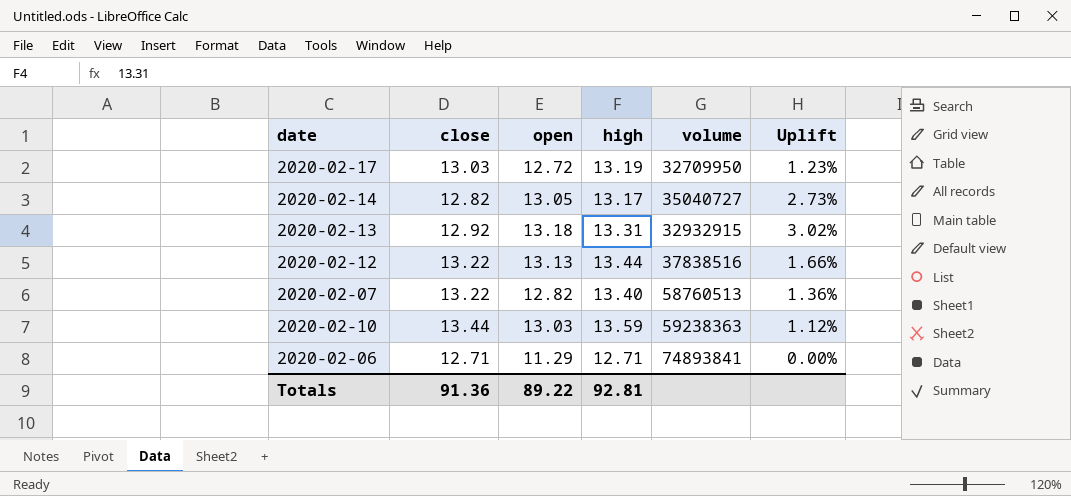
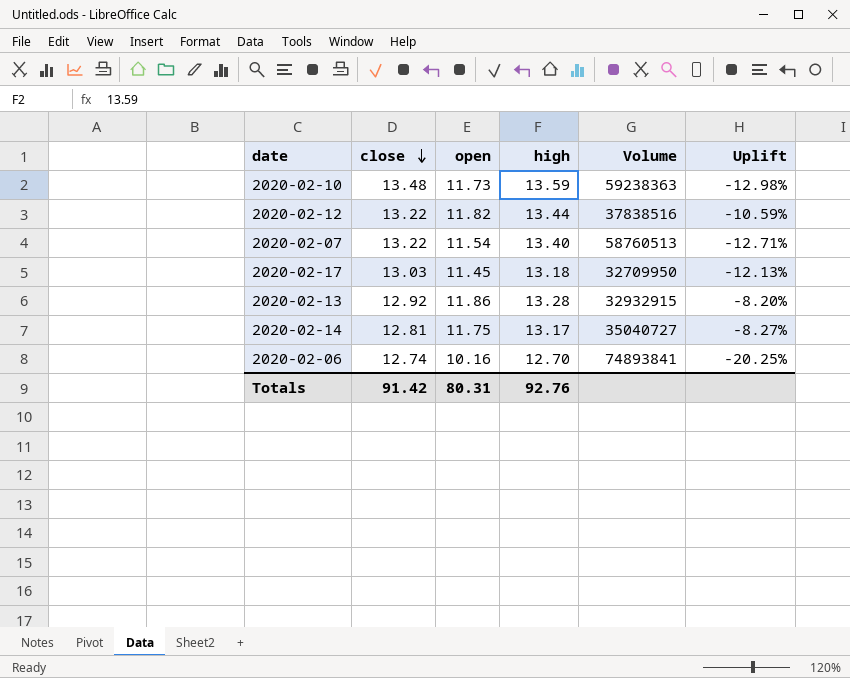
row order: none -> close descending
column name: volume -> Volume
column Uplift | formula: ([high] - [close]) / [close] -> ([open] - [close]) / [close]
2020-02-10 | close: 13.44 -> 13.48
2020-02-10 | open: 13.03 -> 11.73
2020-02-12 | open: 13.13 -> 11.82
2020-02-07 | open: 12.82 -> 11.54
2020-02-17 | open: 12.72 -> 11.45
2020-02-17 | high: 13.19 -> 13.18
2020-02-13 | open: 13.18 -> 11.86
2020-02-13 | high: 13.31 -> 13.28
2020-02-14 | close: 12.82 -> 12.81
2020-02-14 | open: 13.05 -> 11.75
2020-02-06 | close: 12.71 -> 12.74
2020-02-06 | open: 11.29 -> 10.16
2020-02-06 | high: 12.71 -> 12.70
Totals | close: 91.36 -> 91.42
Totals | open: 89.22 -> 80.31
Totals | high: 92.81 -> 92.76

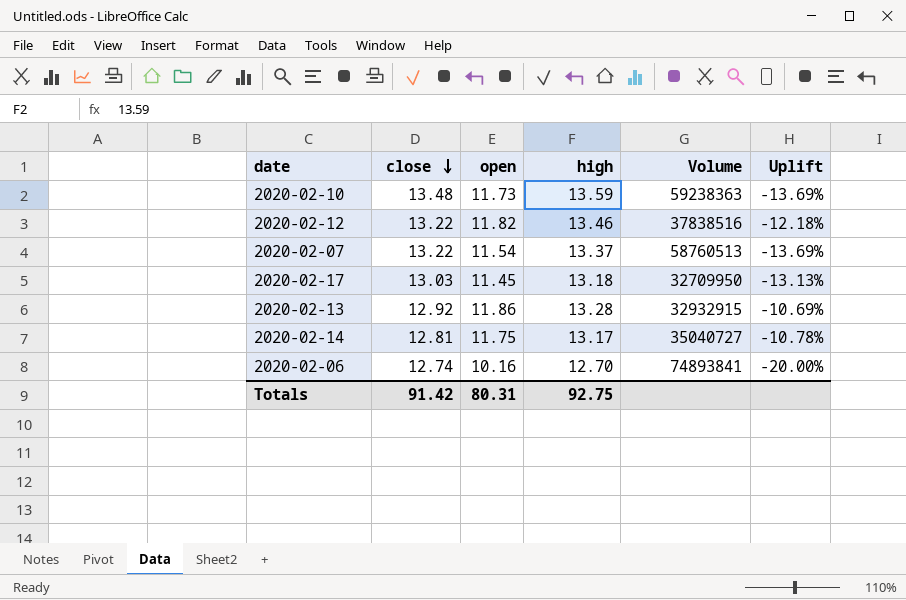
column Uplift | formula: ([open] - [close]) / [close] -> ([open] - [high]) / [high]
2020-02-12 | high: 13.44 -> 13.46
2020-02-07 | high: 13.40 -> 13.37
Totals | high: 92.76 -> 92.75

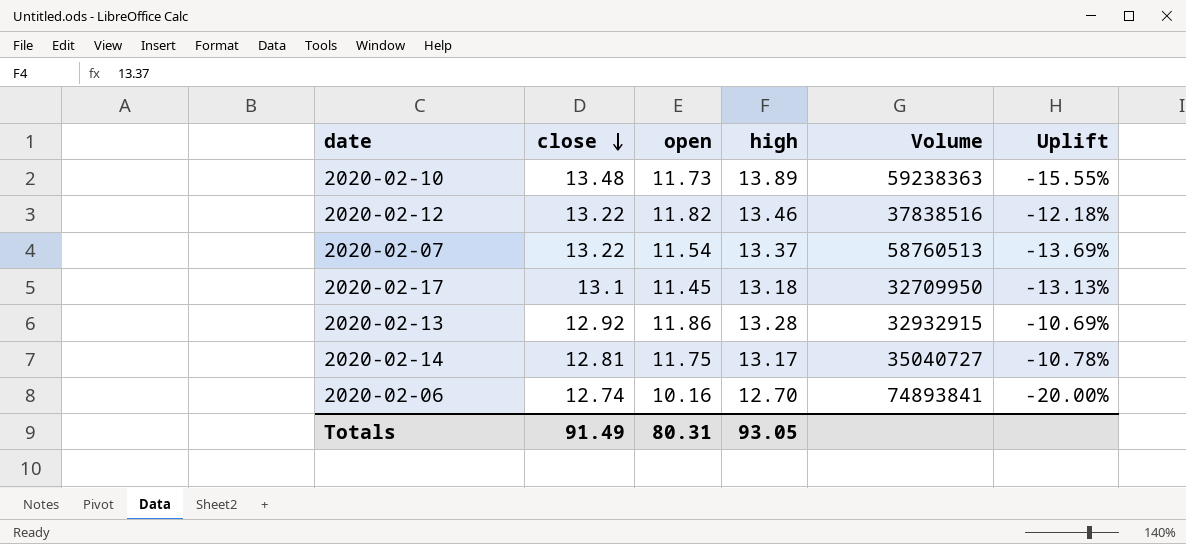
2020-02-10 | high: 13.59 -> 13.89
2020-02-10 | Uplift: -13.69% -> -15.55%
2020-02-17 | close: 13.03 -> 13.1
Totals | close: 91.42 -> 91.49
Totals | high: 92.75 -> 93.05

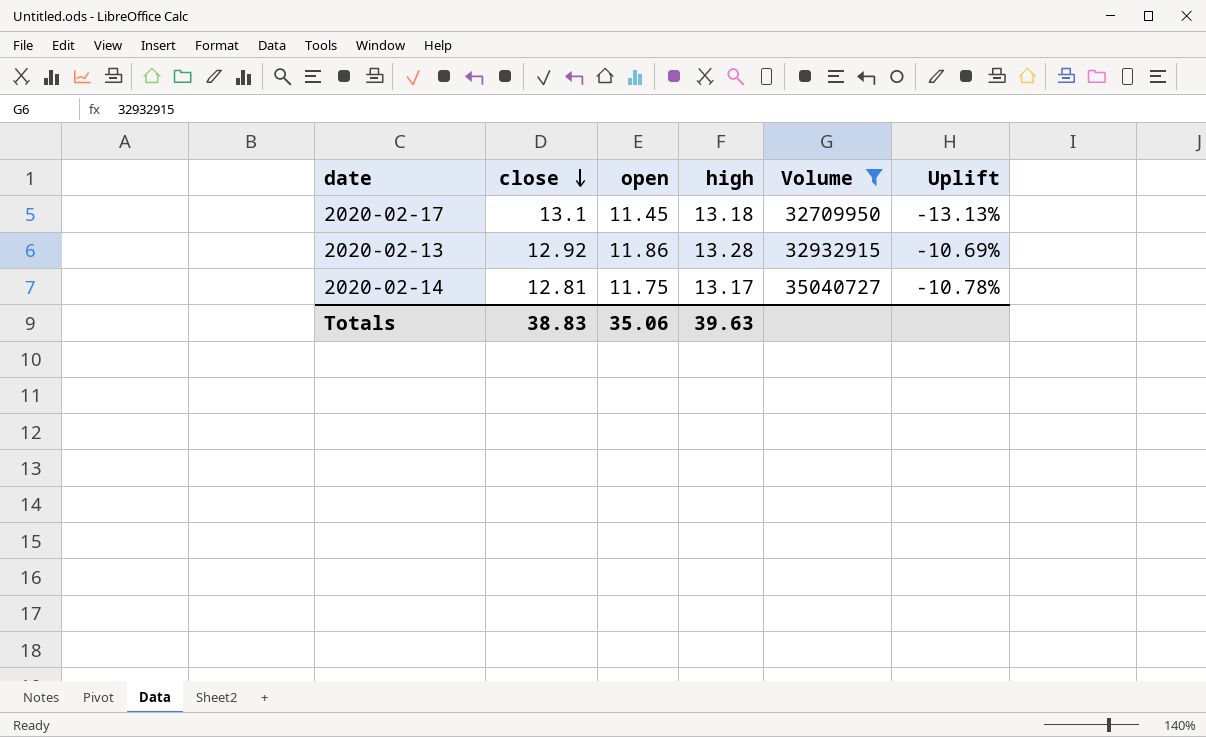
filter: none -> Volume <= 35040727
Totals | close: 91.49 -> 38.83
Totals | open: 80.31 -> 35.06
Totals | high: 93.05 -> 39.63

